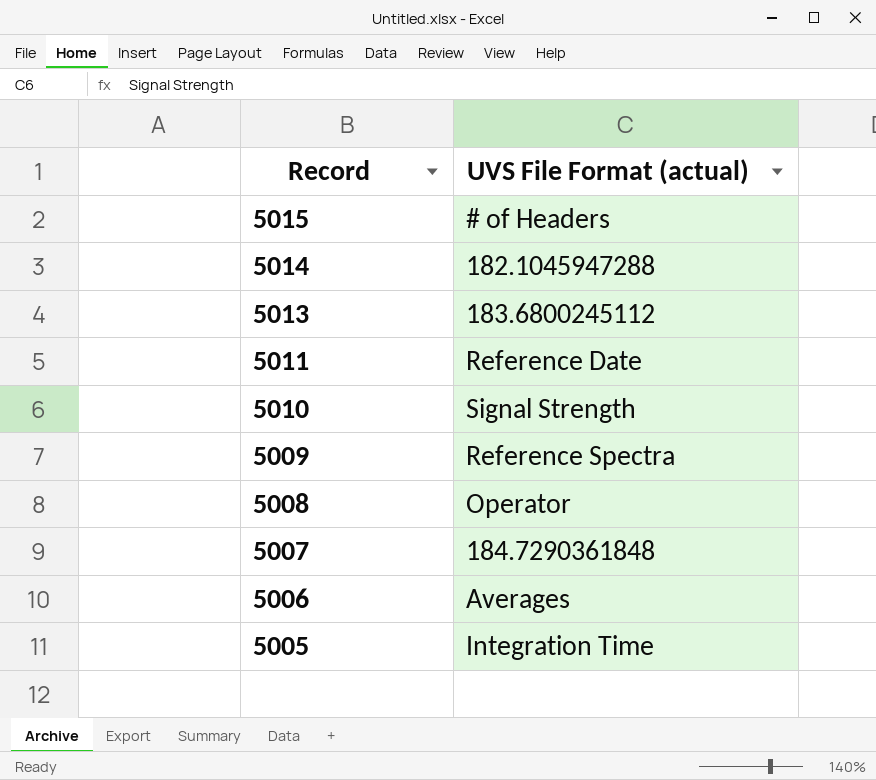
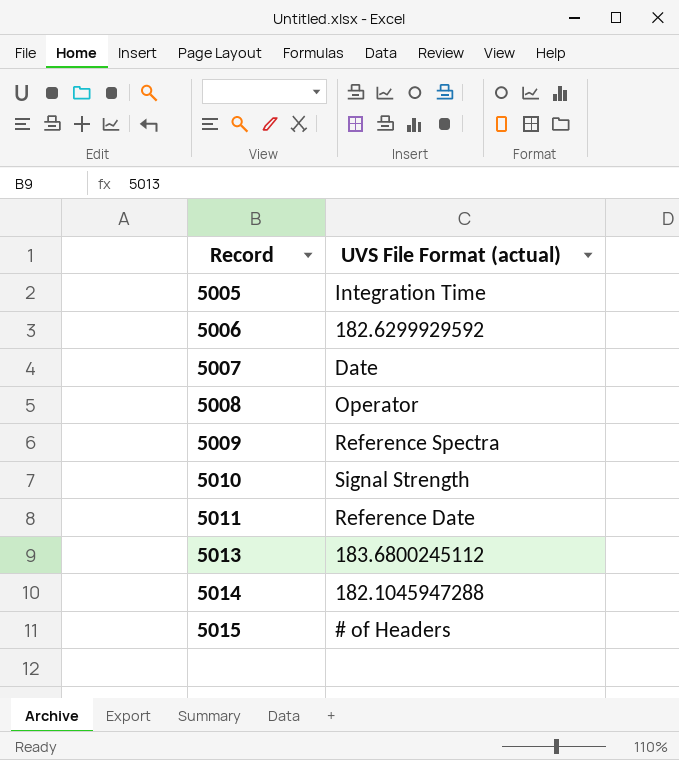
row order: Record descending -> Record ascending
5006 | UVS File Format (actual): Averages -> 182.6299929592
5007 | UVS File Format (actual): 184.7290361848 -> Date

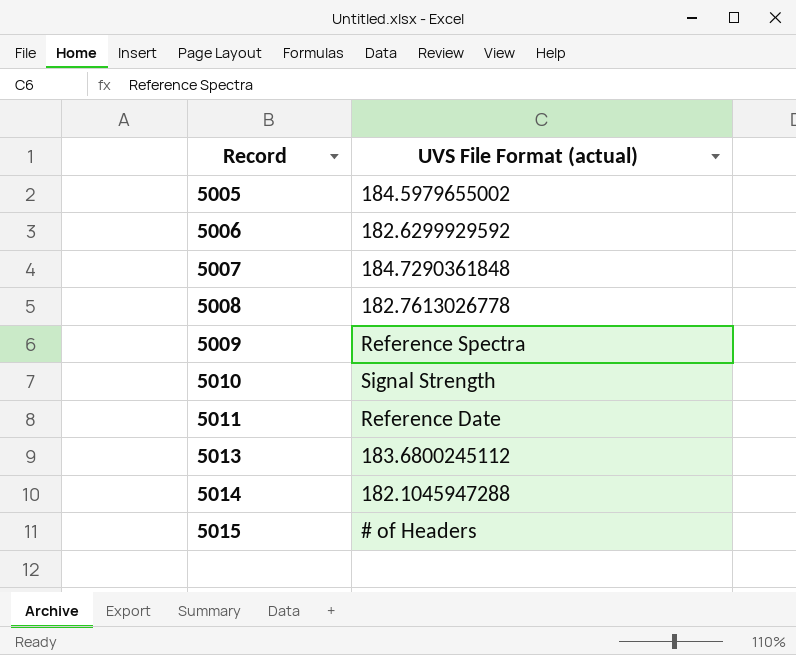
5005 | UVS File Format (actual): Integration Time -> 184.5979655002
5007 | UVS File Format (actual): Date -> 184.7290361848
5008 | UVS File Format (actual): Operator -> 182.7613026778

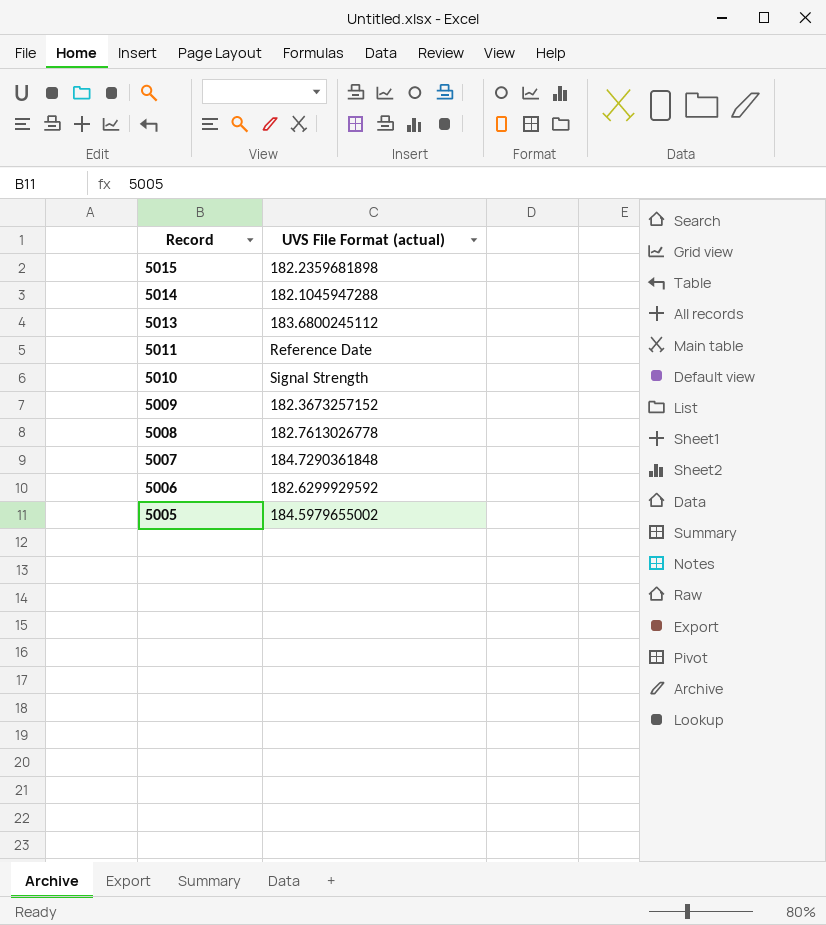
row order: Record ascending -> Record descending
5015 | UVS File Format (actual): # of Headers -> 182.2359681898
5009 | UVS File Format (actual): Reference Spectra -> 182.3673257152

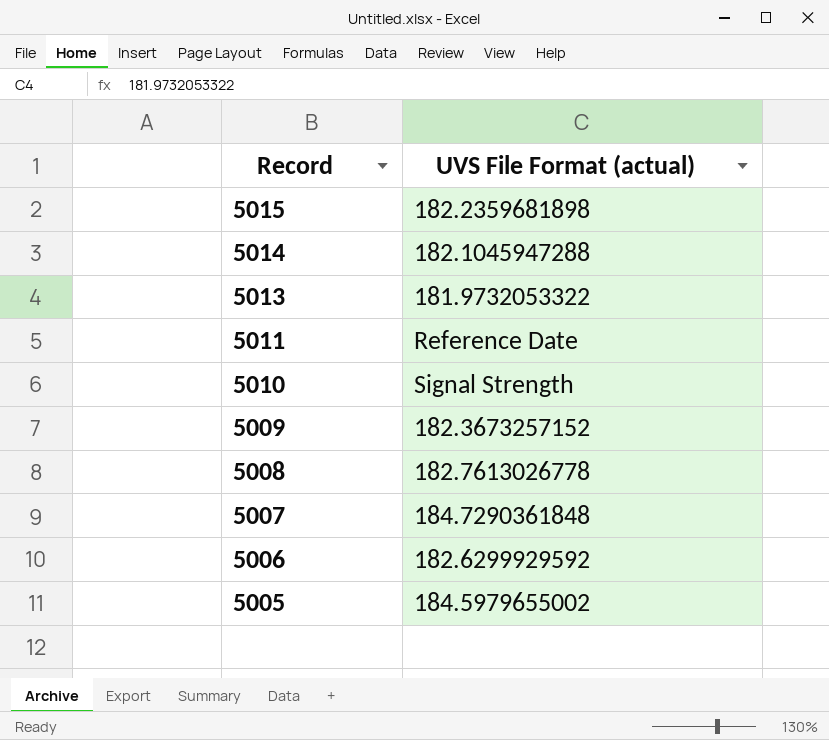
5013 | UVS File Format (actual): 183.6800245112 -> 181.9732053322

